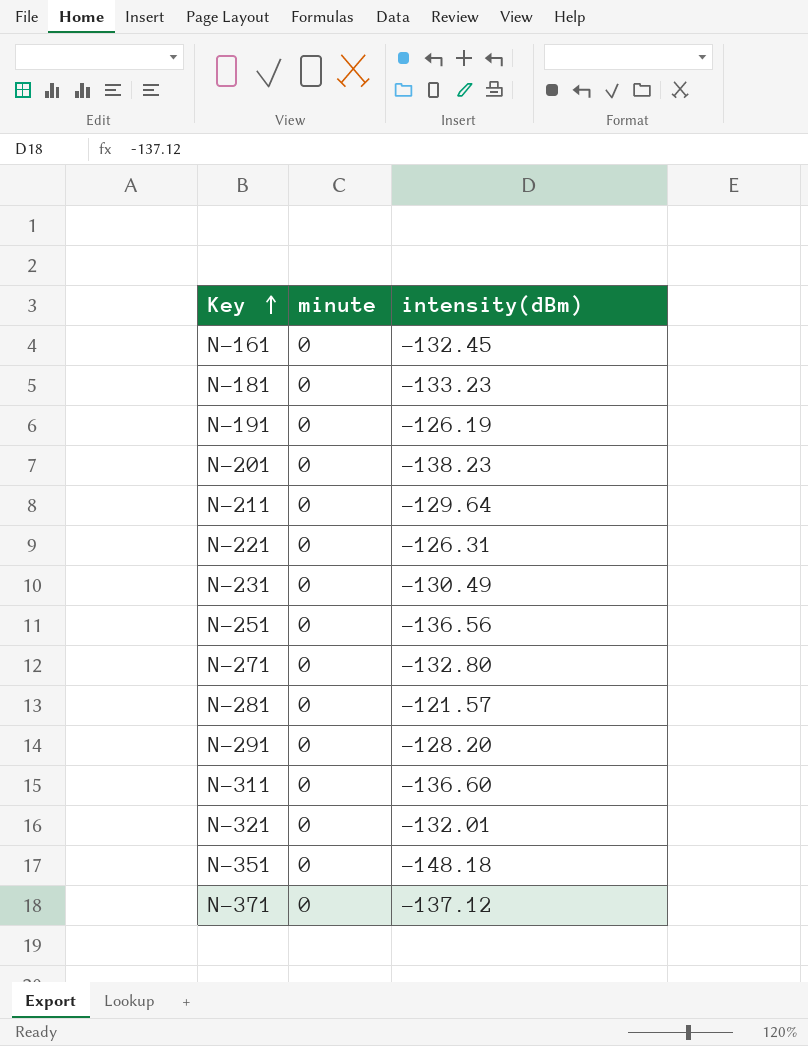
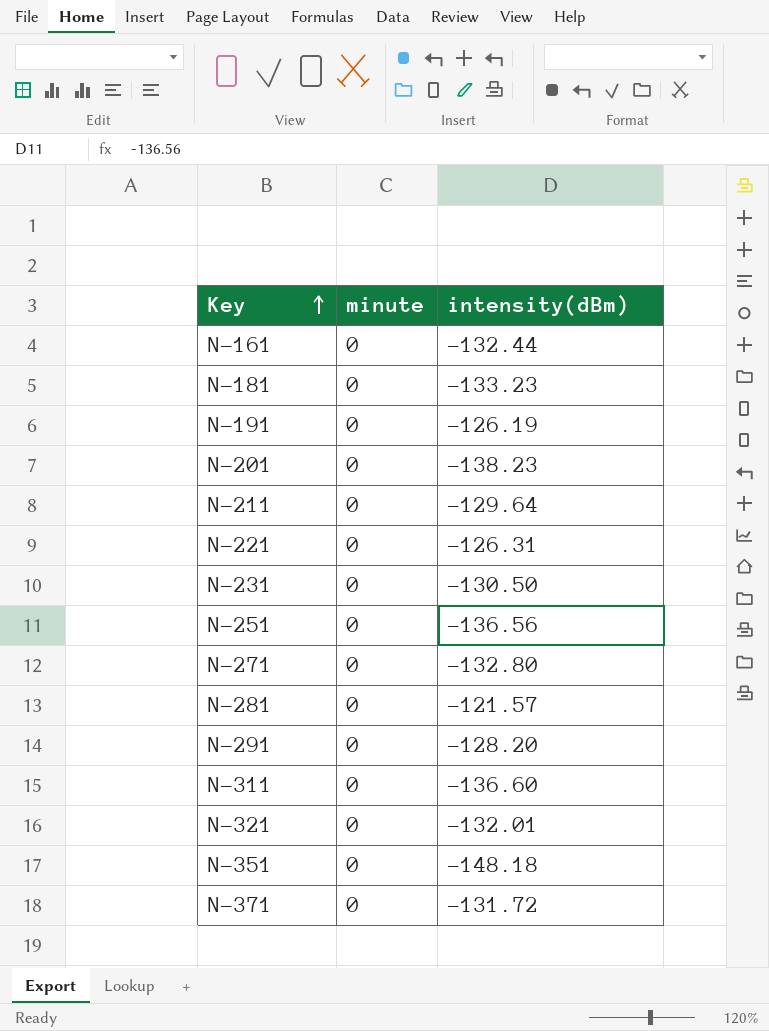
N-161 | intensity(dBm): -132.45 -> -132.44
N-231 | intensity(dBm): -130.49 -> -130.50
N-371 | intensity(dBm): -137.12 -> -131.72

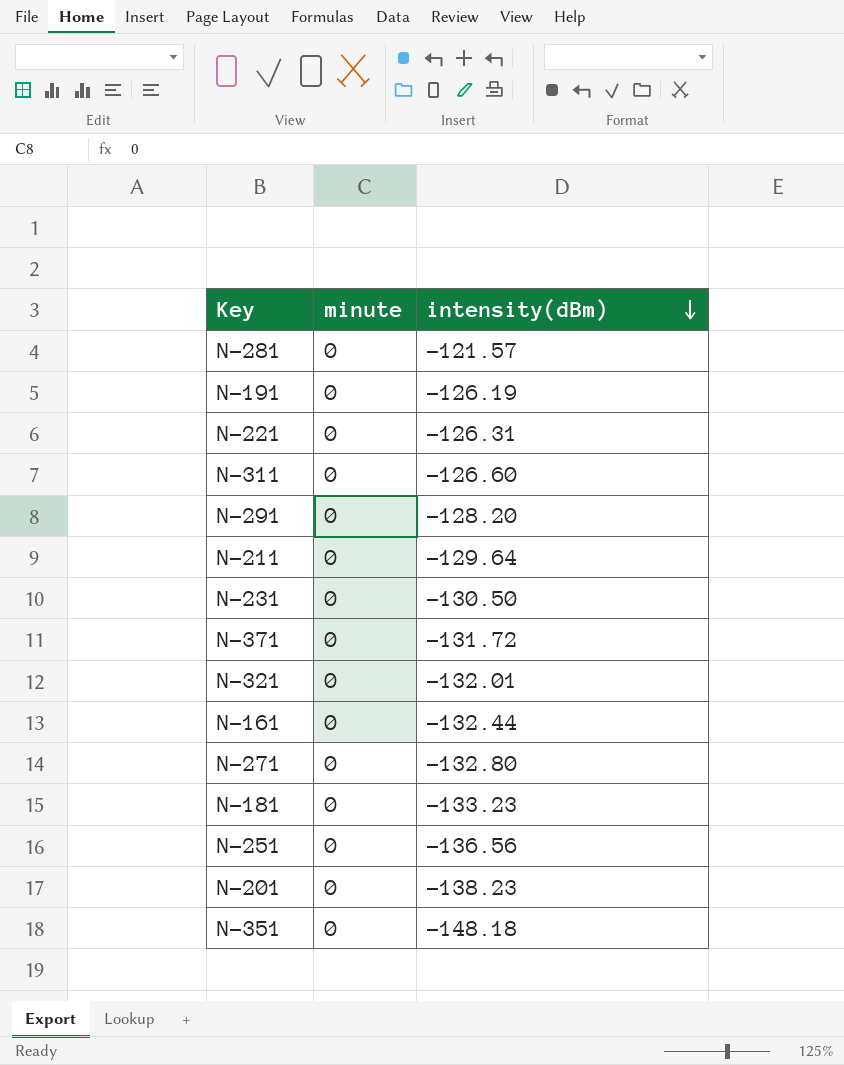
row order: Key ascending -> intensity(dBm) descending
N-311 | intensity(dBm): -136.60 -> -126.60

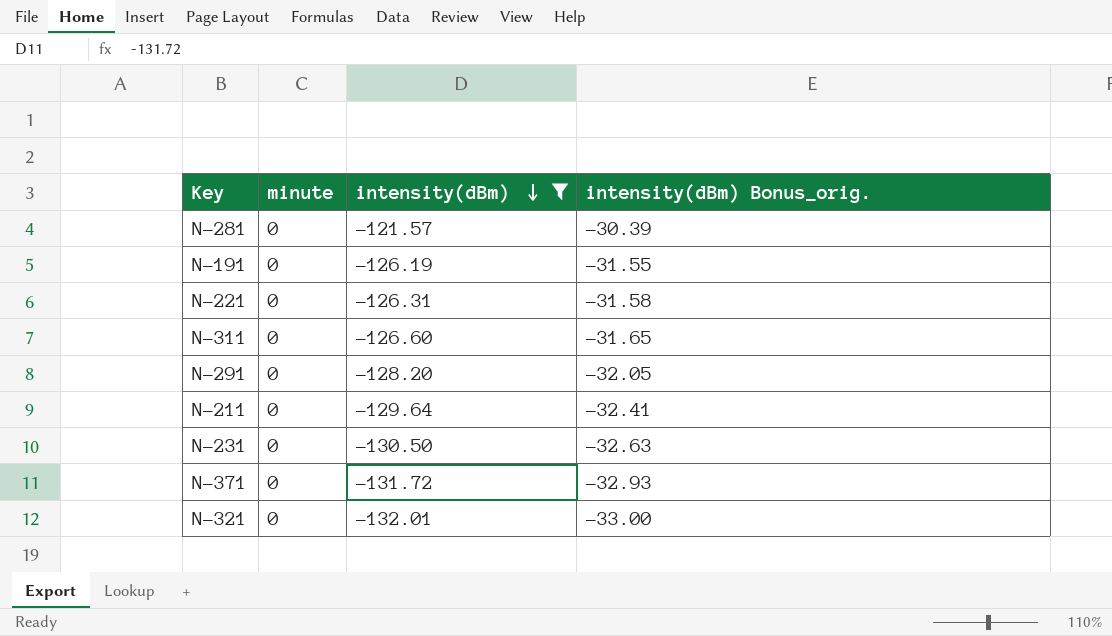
filter: none -> intensity(dBm) >= -132.01
column intensity(dBm) Bonus_orig. | formula: none -> [intensity(dBm)] * 0.25

